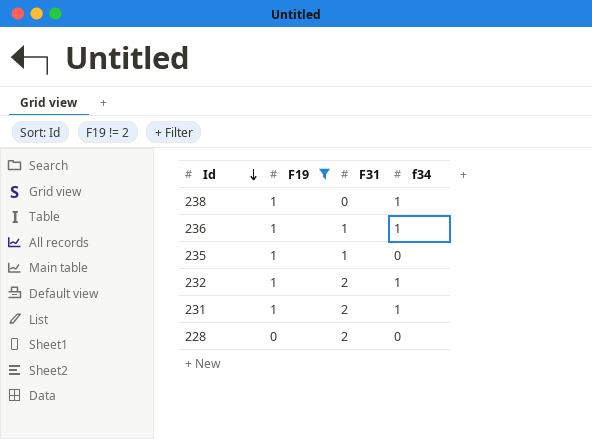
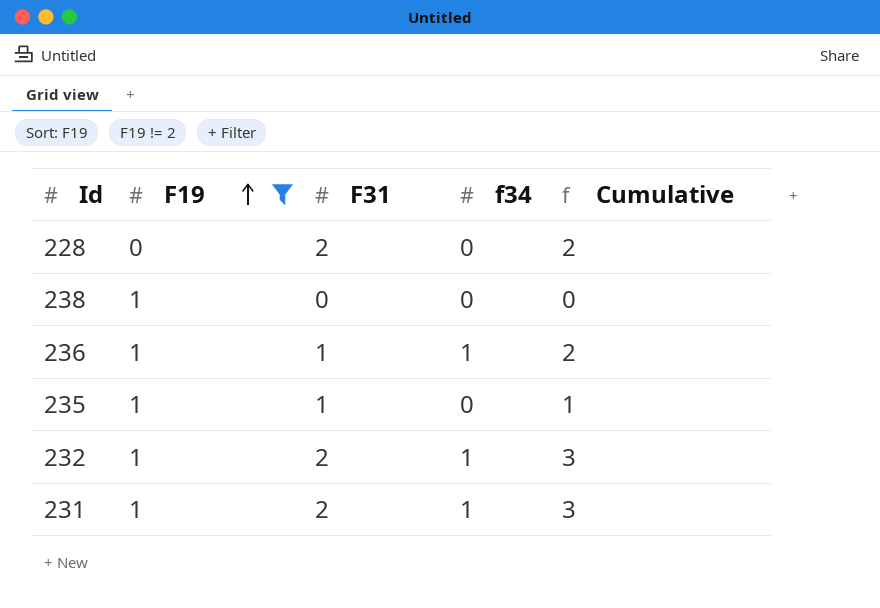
row order: Id descending -> F19 ascending
column Cumulative | formula: none -> [F31] + [f34]
238 | f34: 1 -> 0

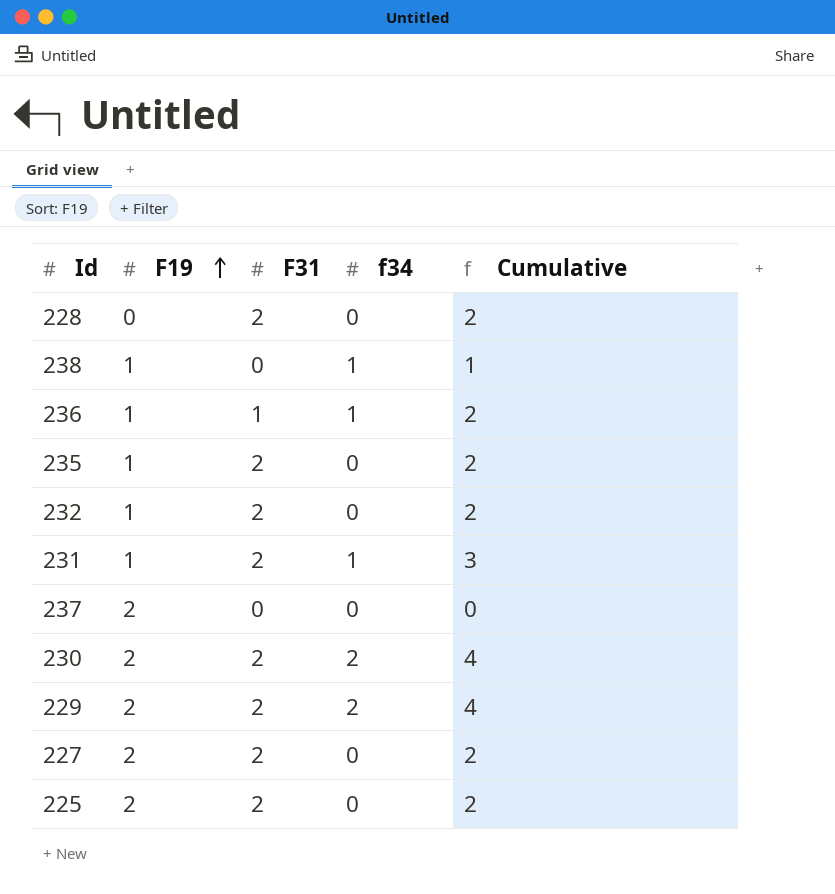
filter: F19 != 2 -> none
238 | f34: 0 -> 1
238 | Cumulative: 0 -> 1
235 | F31: 1 -> 2
235 | Cumulative: 1 -> 2
232 | f34: 1 -> 0
232 | Cumulative: 3 -> 2

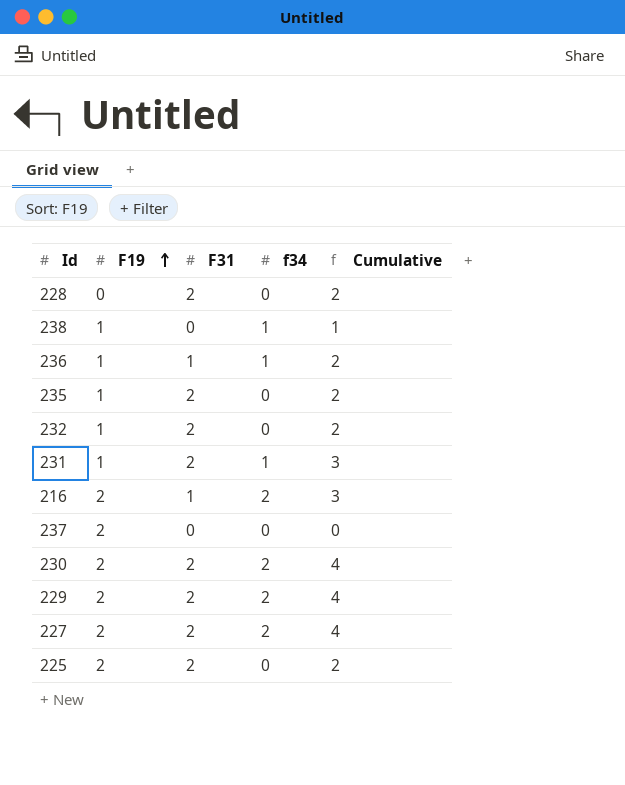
row 216: none -> 2 | 1 | 2 | 3
227 | f34: 0 -> 2
227 | Cumulative: 2 -> 4

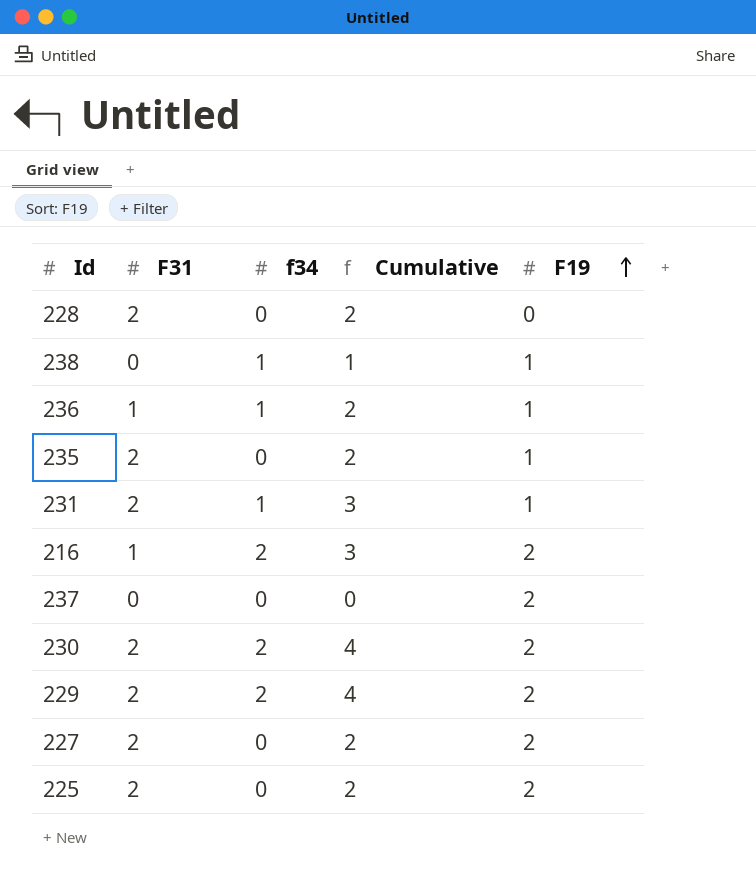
column F19 | position: 2 -> 5
row 232: 1 | 2 | 0 | 2 -> none
227 | f34: 2 -> 0
227 | Cumulative: 4 -> 2

